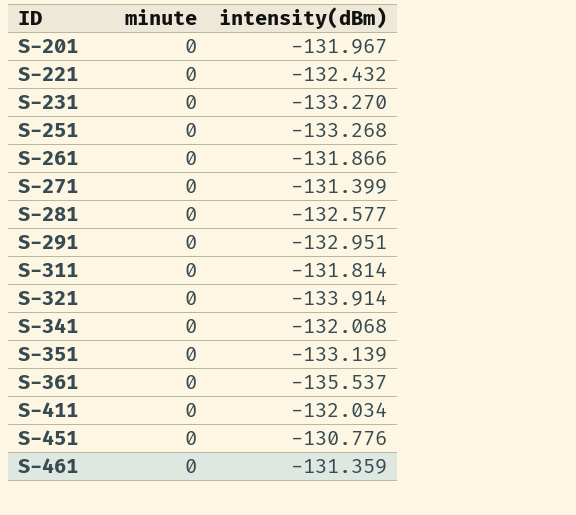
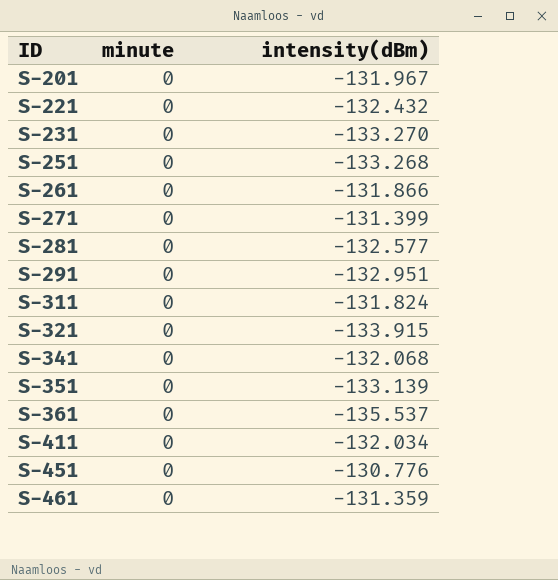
S-311 | intensity(dBm): -131.814 -> -131.824
S-321 | intensity(dBm): -133.914 -> -133.915

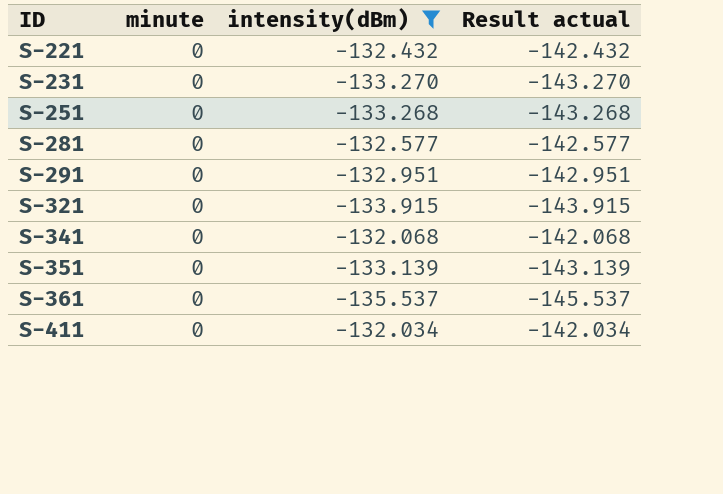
filter: none -> intensity(dBm) <= -132.034
column Result actual | formula: none -> [intensity(dBm)] - 10

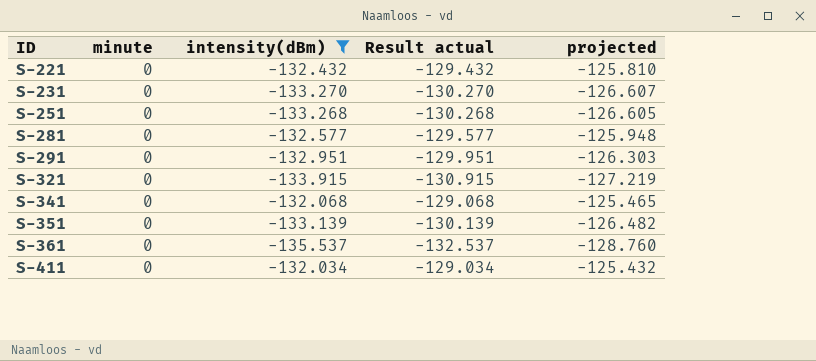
column Result actual | formula: [intensity(dBm)] - 10 -> [intensity(dBm)] + 3
column projected | formula: none -> [intensity(dBm)] * 0.95

